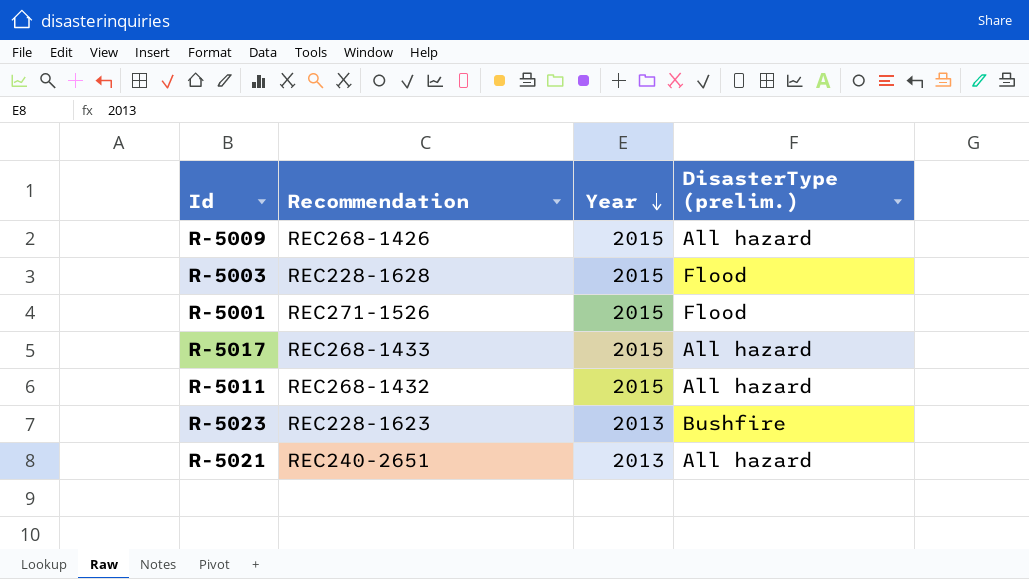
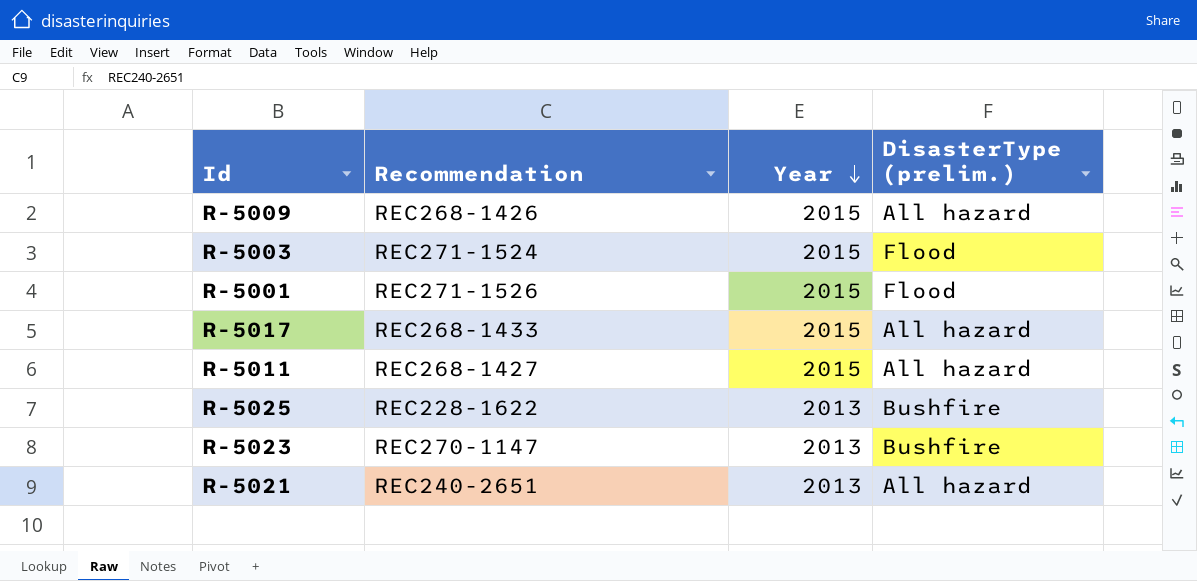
R-5003 | Recommendation: REC228-1628 -> REC271-1524
R-5011 | Recommendation: REC268-1432 -> REC268-1427
row R-5025: none -> REC228-1622 | 2013 | Bushfire
R-5023 | Recommendation: REC228-1623 -> REC270-1147

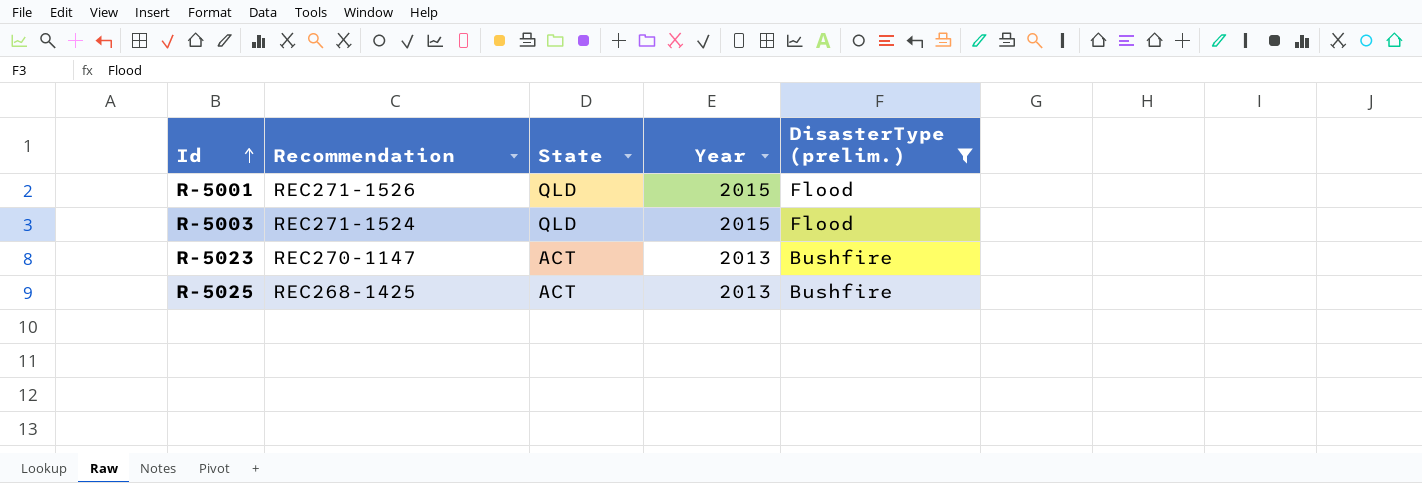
filter: none -> DisasterType (prelim.) != All hazard
row order: Year descending -> Id ascending
column State | position: none -> 3
R-5025 | Recommendation: REC228-1622 -> REC268-1425

